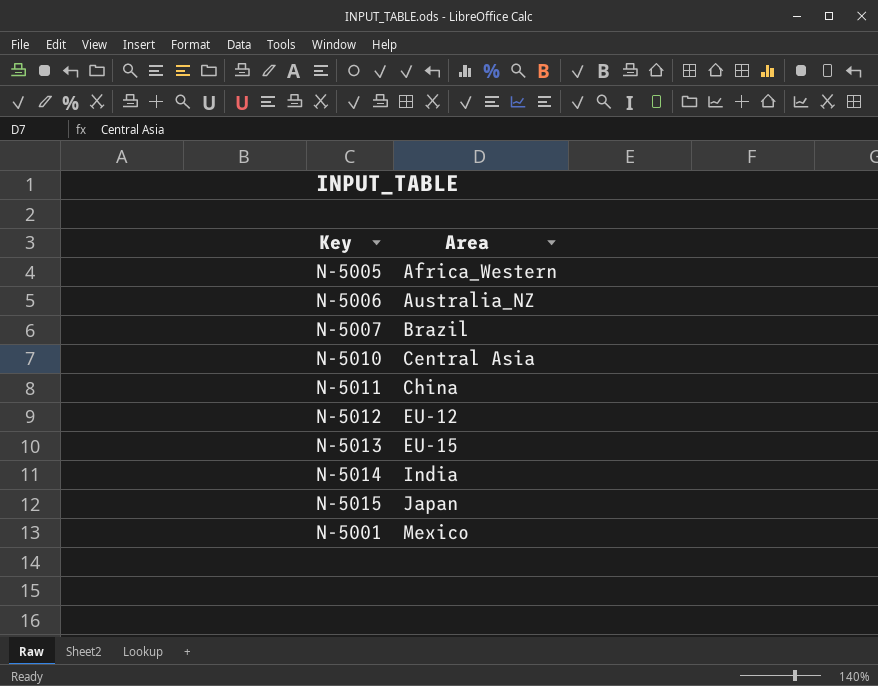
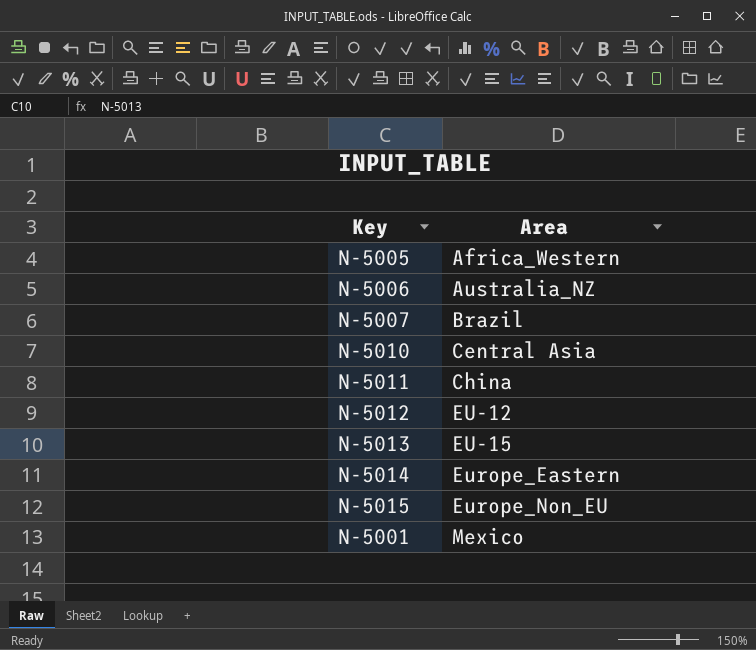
N-5014 | Area: India -> Europe_Eastern
N-5015 | Area: Japan -> Europe_Non_EU

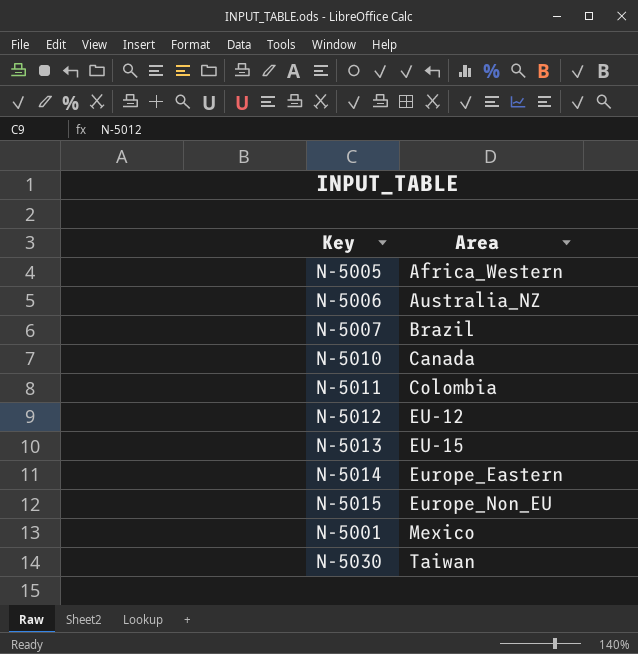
N-5010 | Area: Central Asia -> Canada
N-5011 | Area: China -> Colombia
row N-5030: none -> Taiwan

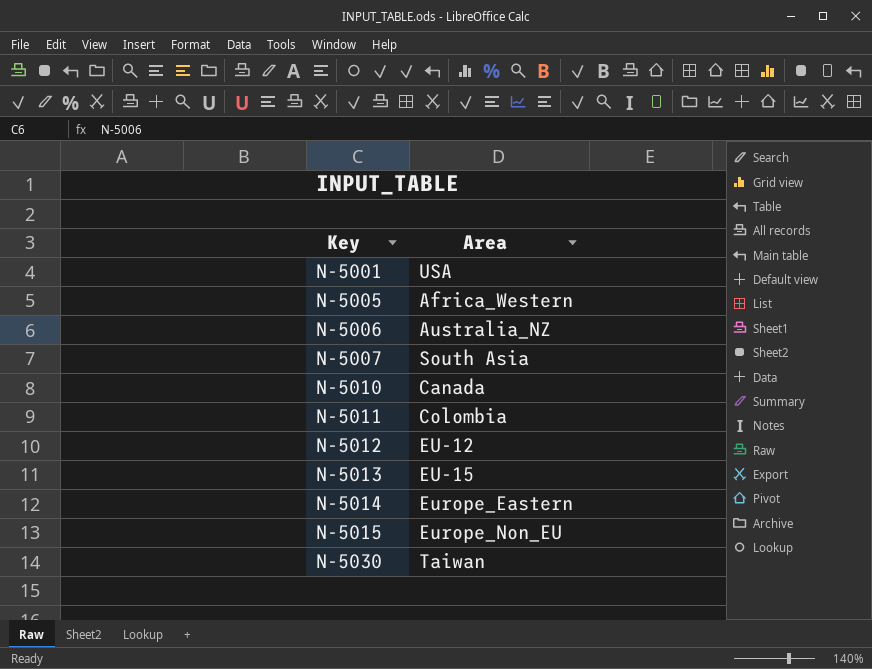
row order: Area ascending -> Key ascending
N-5001 | Area: Mexico -> USA
N-5007 | Area: Brazil -> South Asia

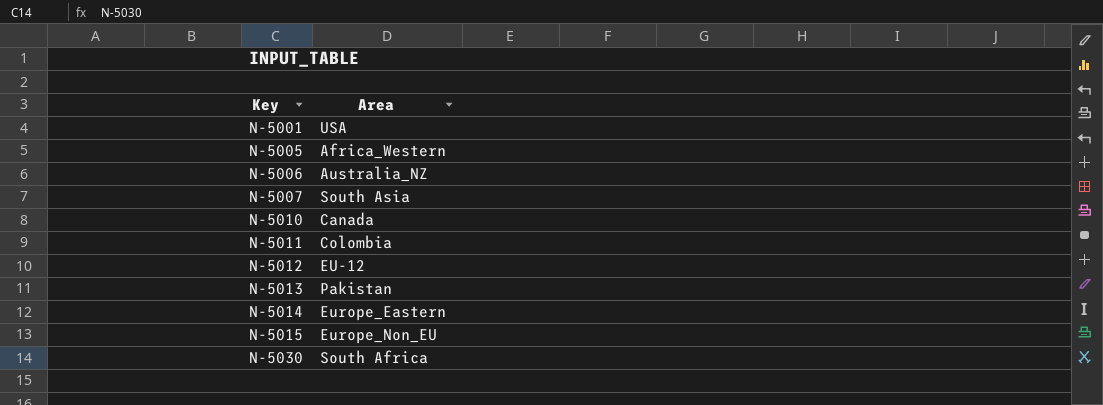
N-5013 | Area: EU-15 -> Pakistan
N-5030 | Area: Taiwan -> South Africa

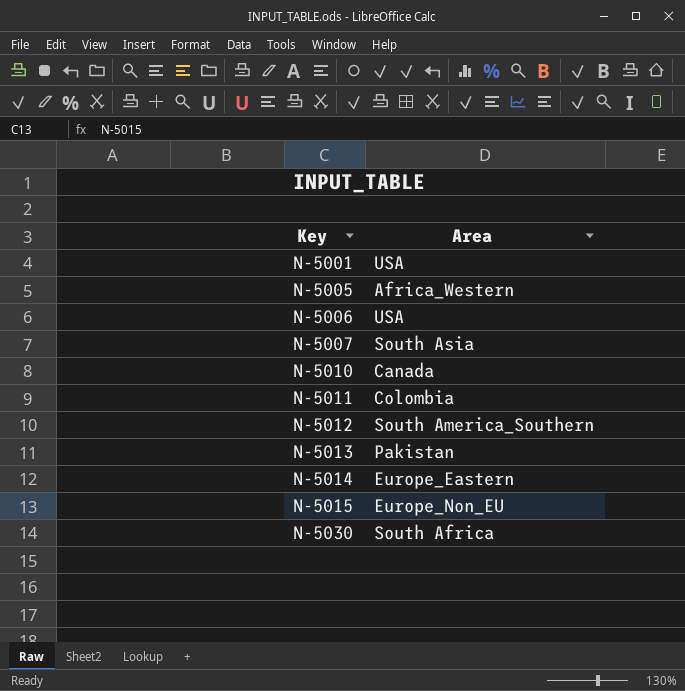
N-5006 | Area: Australia_NZ -> USA
N-5012 | Area: EU-12 -> South America_Southern

